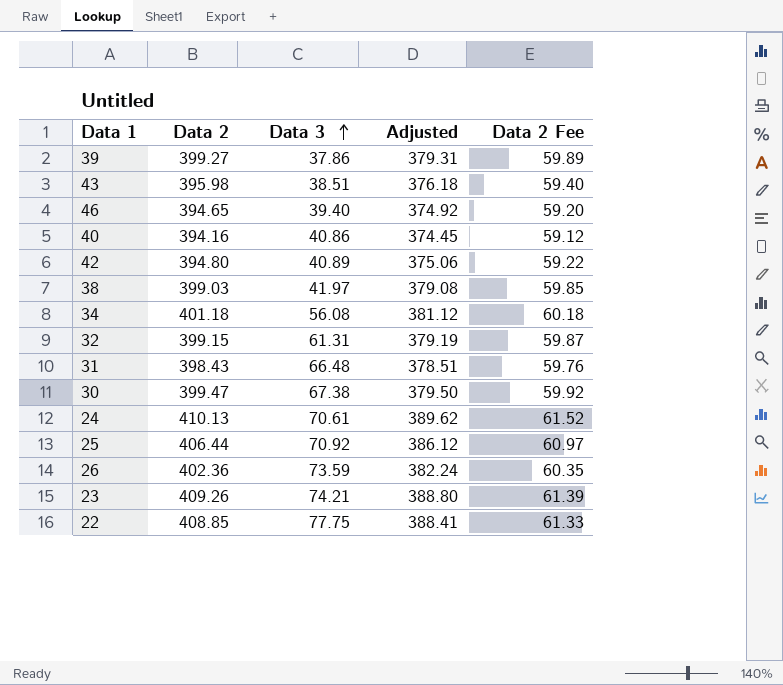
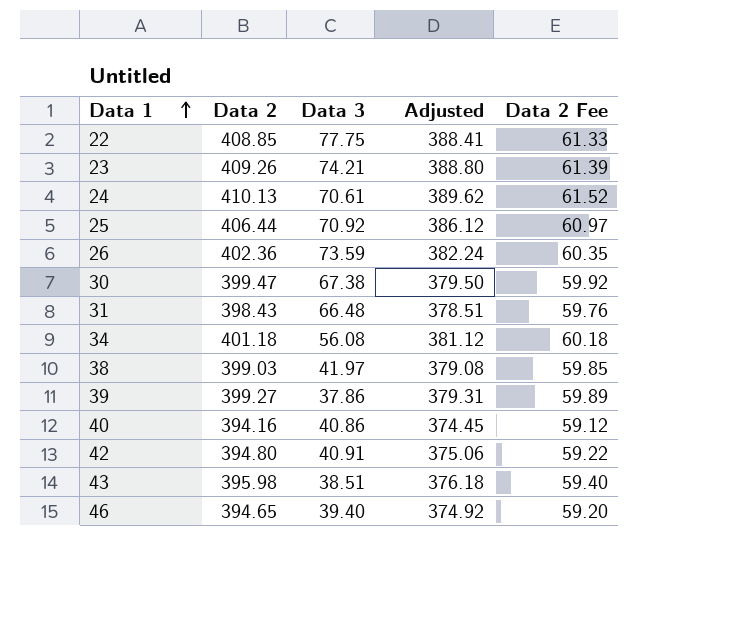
row order: Data 3 ascending -> Data 1 ascending
row 32: 399.15 | 61.31 | 379.19 | 59.87 -> none
42 | Data 3: 40.89 -> 40.91

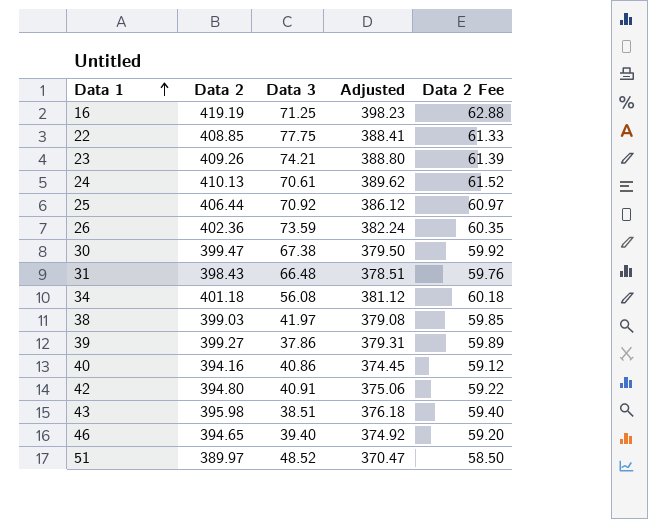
row 16: none -> 419.19 | 71.25 | 398.23 | 62.88
row 51: none -> 389.97 | 48.52 | 370.47 | 58.50

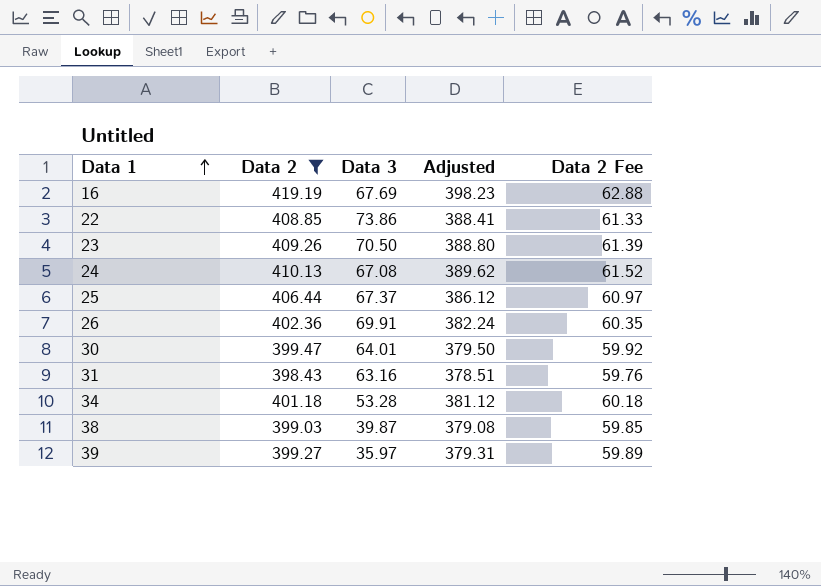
filter: none -> Data 2 >= 398.43
16 | Data 3: 71.25 -> 67.69
22 | Data 3: 77.75 -> 73.86
23 | Data 3: 74.21 -> 70.50
24 | Data 3: 70.61 -> 67.08
25 | Data 3: 70.92 -> 67.37
26 | Data 3: 73.59 -> 69.91
30 | Data 3: 67.38 -> 64.01
31 | Data 3: 66.48 -> 63.16
34 | Data 3: 56.08 -> 53.28
38 | Data 3: 41.97 -> 39.87
39 | Data 3: 37.86 -> 35.97

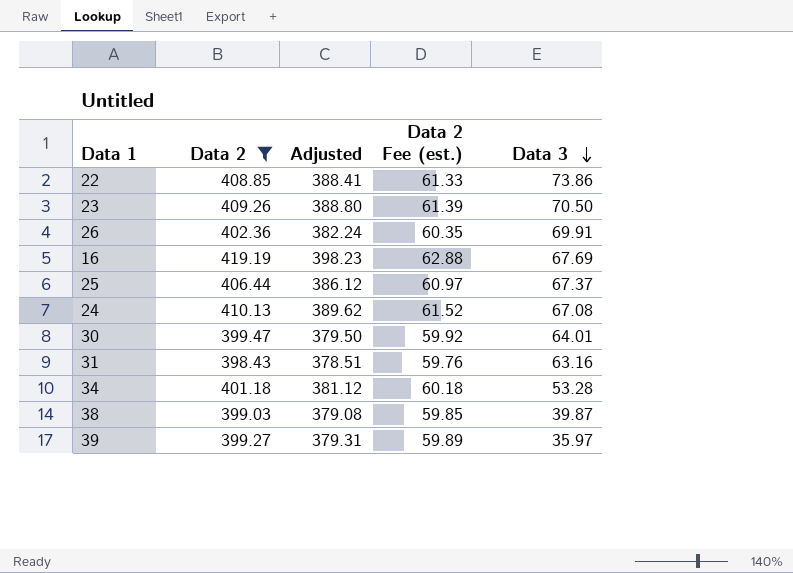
row order: Data 1 ascending -> Data 3 descending
column name: Data 2 Fee -> Data 2 Fee (est.)
column Data 3 | position: 3 -> 5

